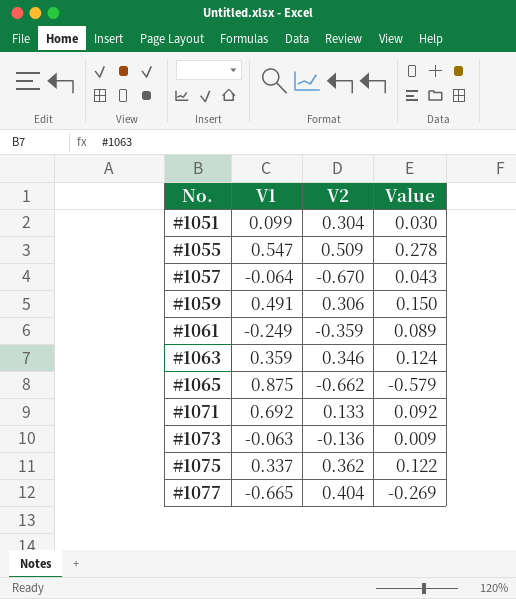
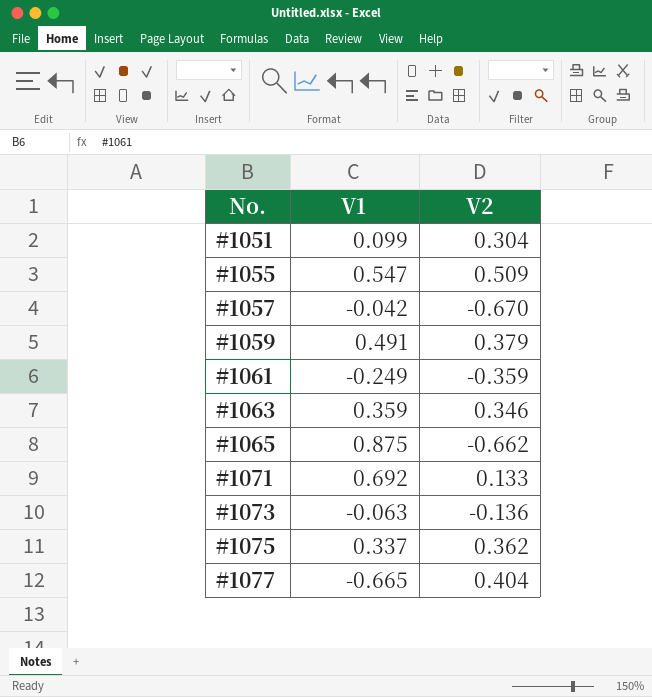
column Value | formula: [V1] * [V2] -> none
#1057 | V1: -0.064 -> -0.042
#1059 | V2: 0.306 -> 0.379

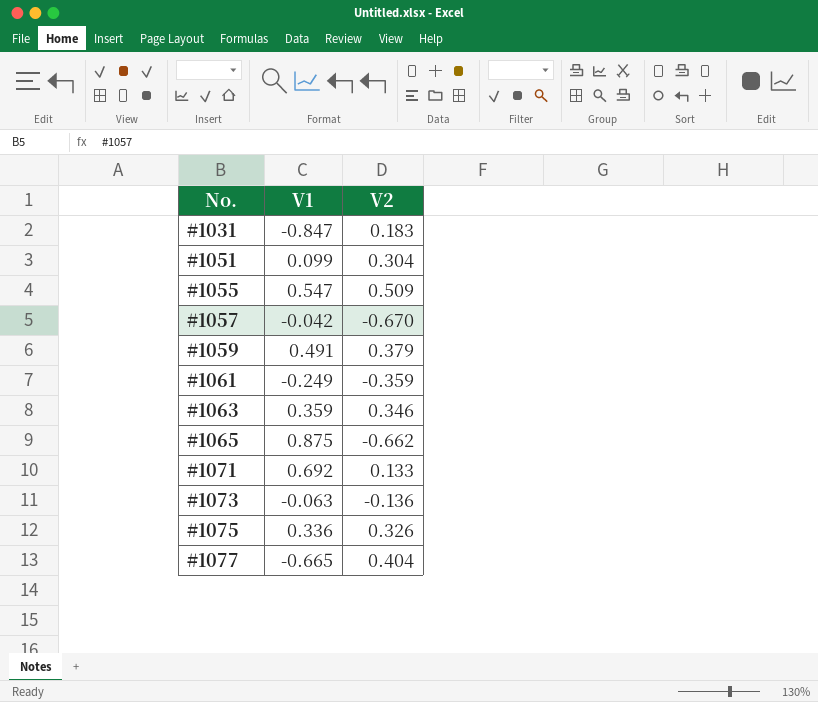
row #1031: none -> -0.847 | 0.183
#1075 | V1: 0.337 -> 0.336
#1075 | V2: 0.362 -> 0.326

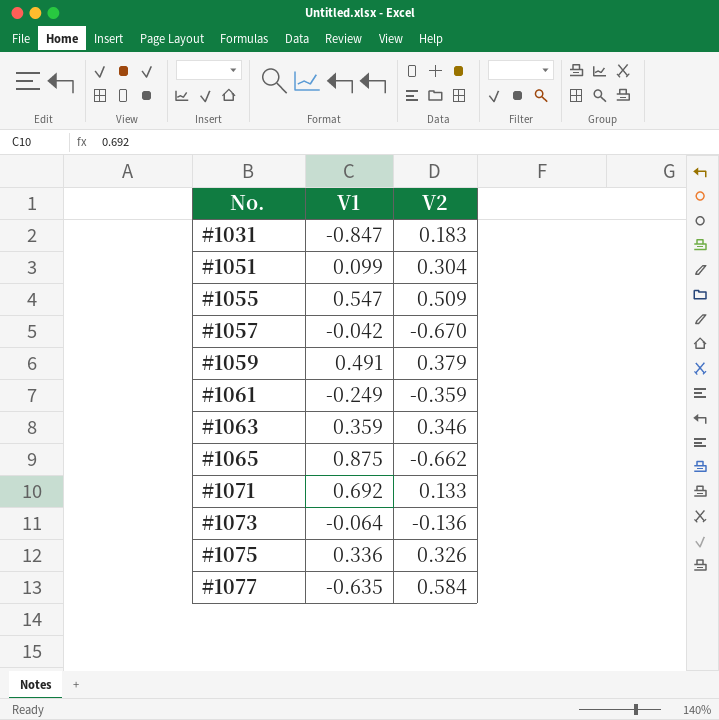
#1073 | V1: -0.063 -> -0.064
#1077 | V1: -0.665 -> -0.635
#1077 | V2: 0.404 -> 0.584

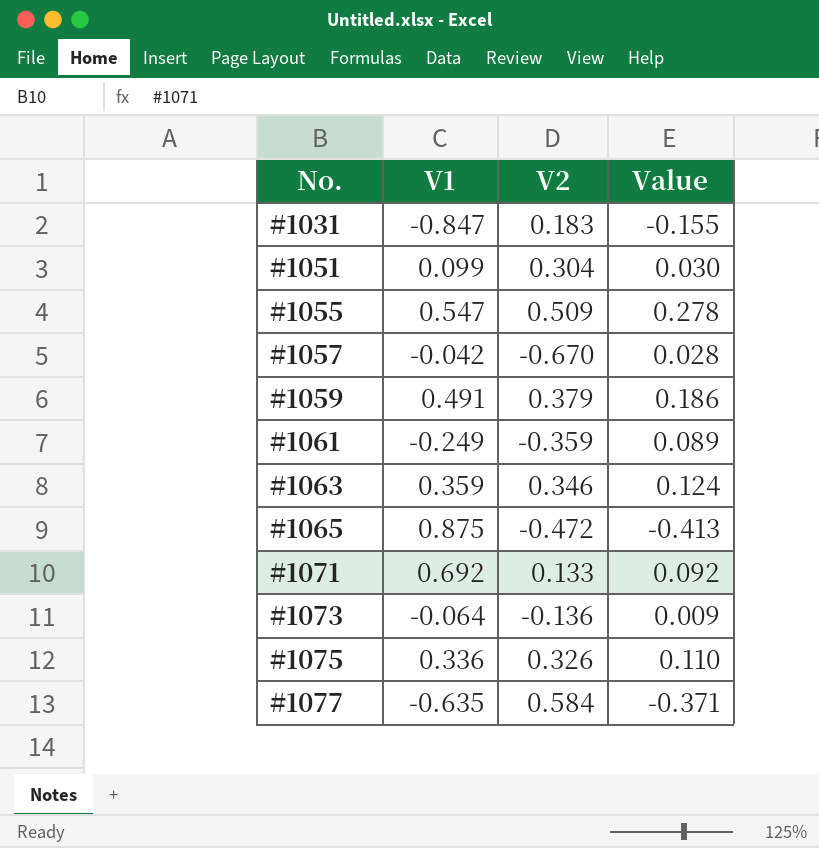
column Value | formula: none -> [V1] * [V2]
#1065 | V2: -0.662 -> -0.472

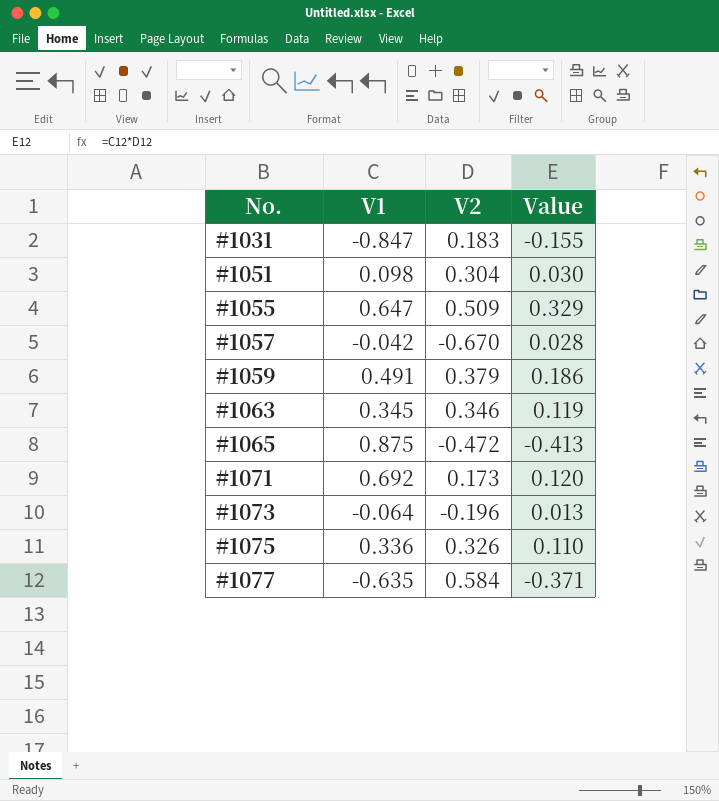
row #1061: -0.249 | -0.359 | 0.089 -> none
#1051 | V1: 0.099 -> 0.098
#1055 | V1: 0.547 -> 0.647
#1055 | Value: 0.278 -> 0.329
#1063 | V1: 0.359 -> 0.345
#1063 | Value: 0.124 -> 0.119
#1071 | V2: 0.133 -> 0.173
#1071 | Value: 0.092 -> 0.120
#1073 | V2: -0.136 -> -0.196
#1073 | Value: 0.009 -> 0.013

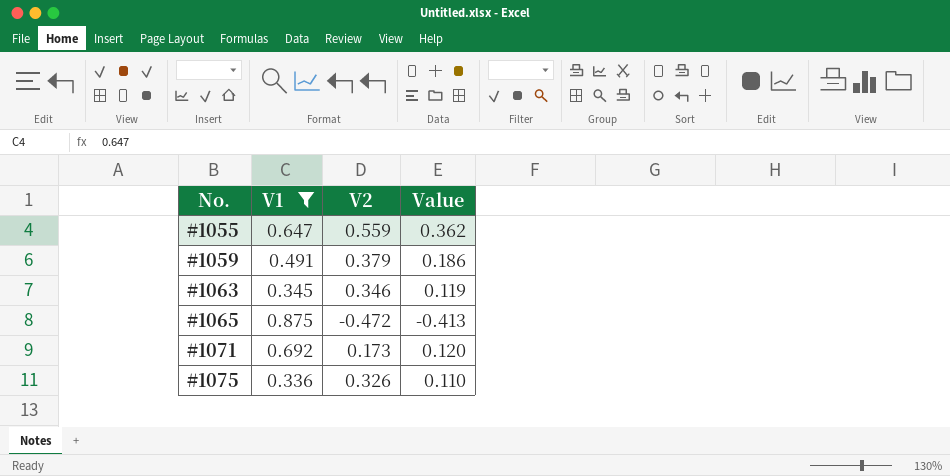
filter: none -> V1 >= 0.336
#1055 | V2: 0.509 -> 0.559
#1055 | Value: 0.329 -> 0.362

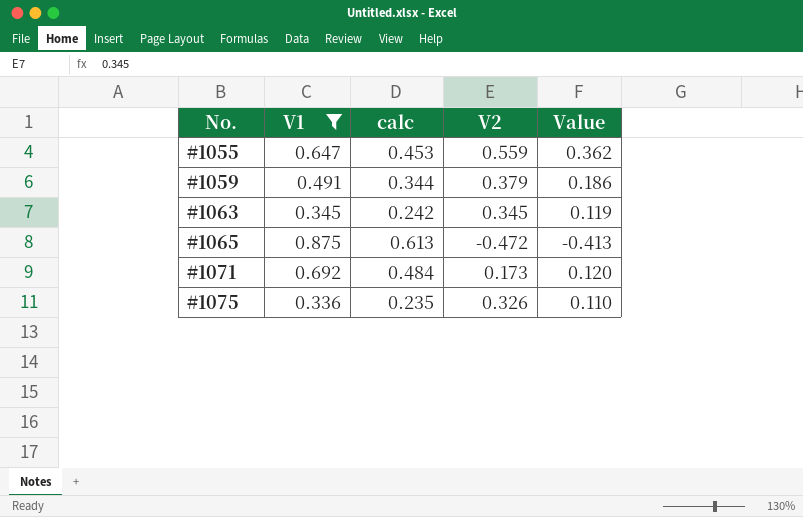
column calc | formula: none -> [V1] * 0.7
#1063 | V2: 0.346 -> 0.345

